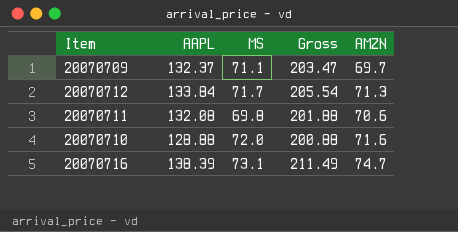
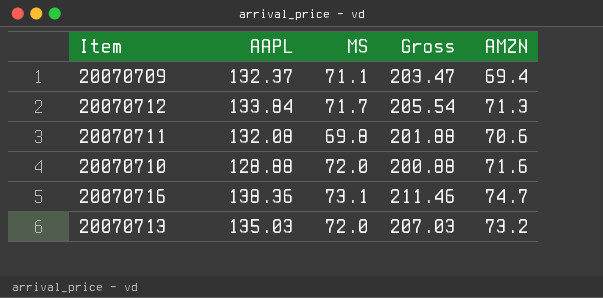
20070709 | AMZN: 69.7 -> 69.4
20070716 | AAPL: 138.39 -> 138.36
20070716 | Gross: 211.49 -> 211.46
row 20070713: none -> 135.03 | 72.0 | 207.03 | 73.2

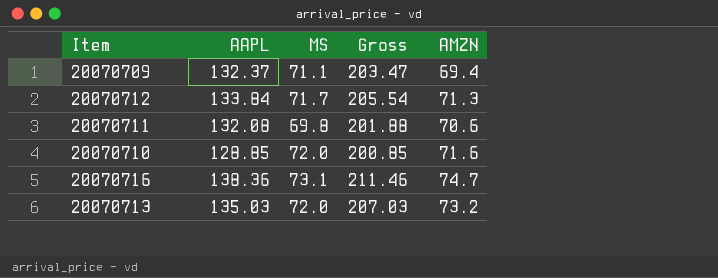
20070710 | AAPL: 128.88 -> 128.85
20070710 | Gross: 200.88 -> 200.85

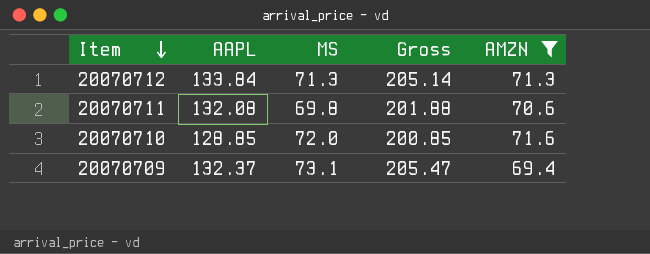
filter: none -> AMZN <= 71.6
row order: none -> Item descending
20070712 | MS: 71.7 -> 71.3
20070712 | Gross: 205.54 -> 205.14
20070709 | MS: 71.1 -> 73.1
20070709 | Gross: 203.47 -> 205.47

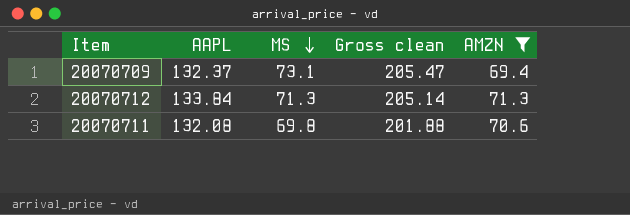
row order: Item descending -> MS descending
column name: Gross -> Gross clean
row 20070710: 128.85 | 72.0 | 200.85 | 71.6 -> none

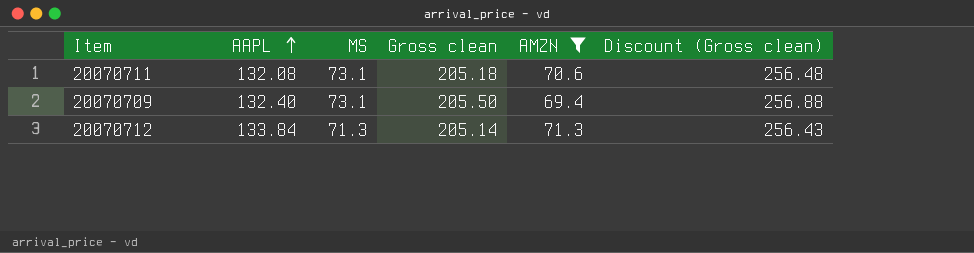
row order: MS descending -> AAPL ascending
column Discount (Gross clean) | formula: none -> [Gross clean] * 1.25
20070711 | MS: 69.8 -> 73.1
20070711 | Gross clean: 201.88 -> 205.18
20070709 | AAPL: 132.37 -> 132.40
20070709 | Gross clean: 205.47 -> 205.50

